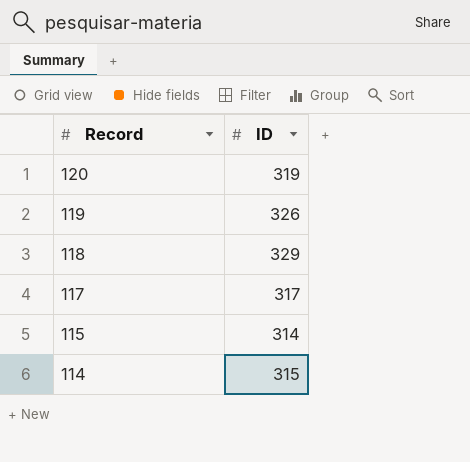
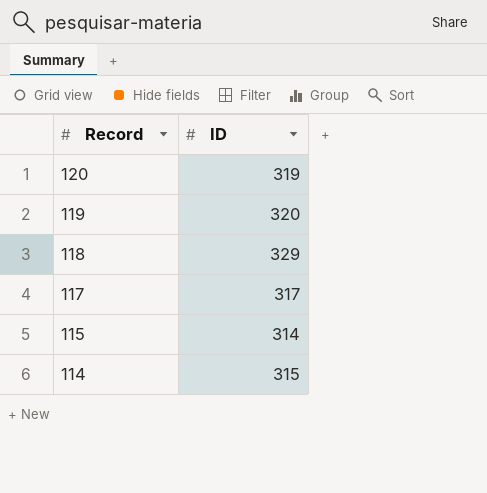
119 | ID: 326 -> 320

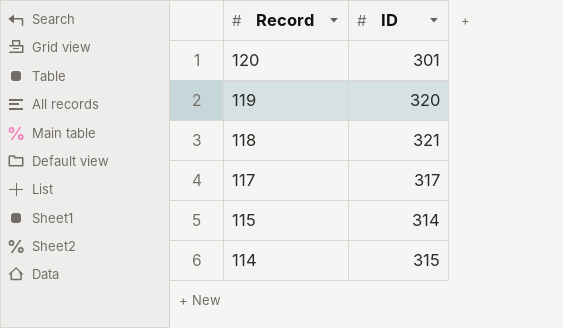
120 | ID: 319 -> 301
118 | ID: 329 -> 321

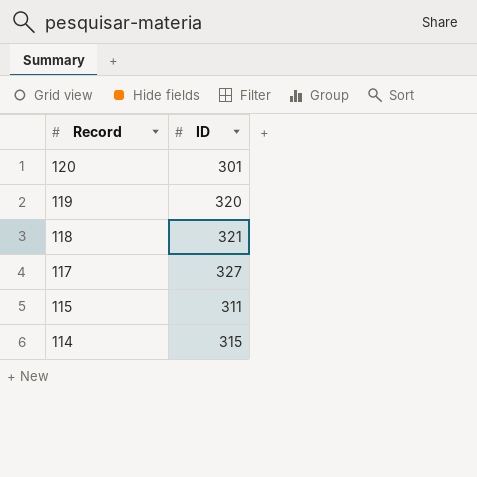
117 | ID: 317 -> 327
115 | ID: 314 -> 311

